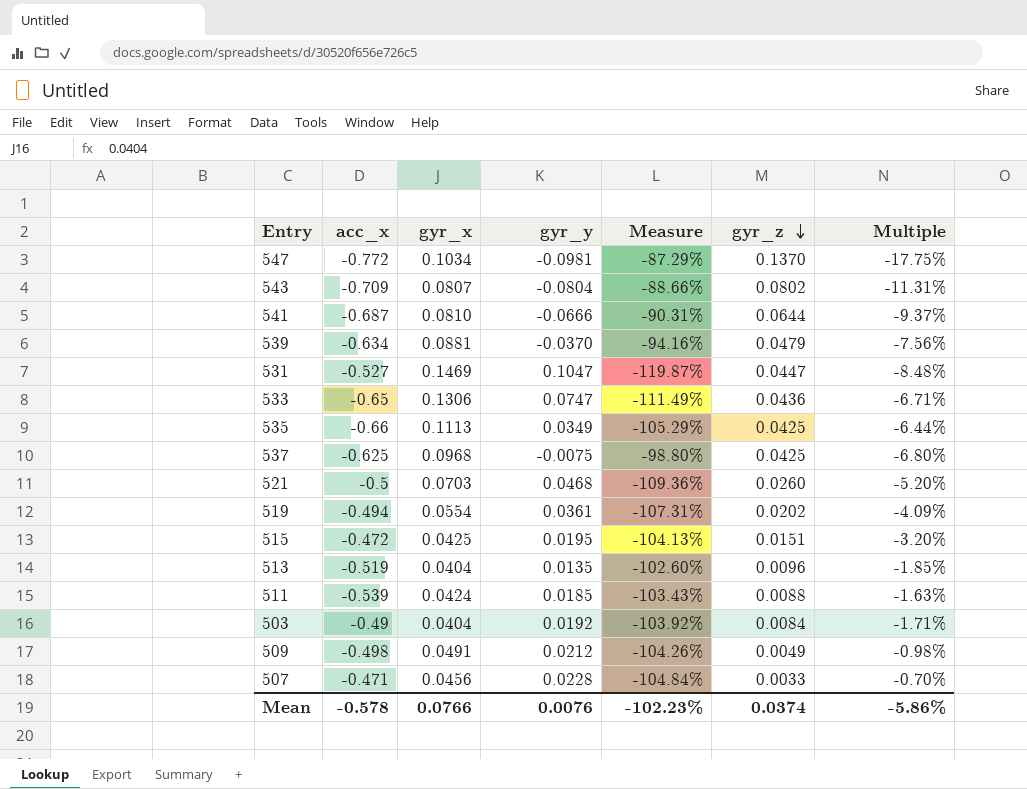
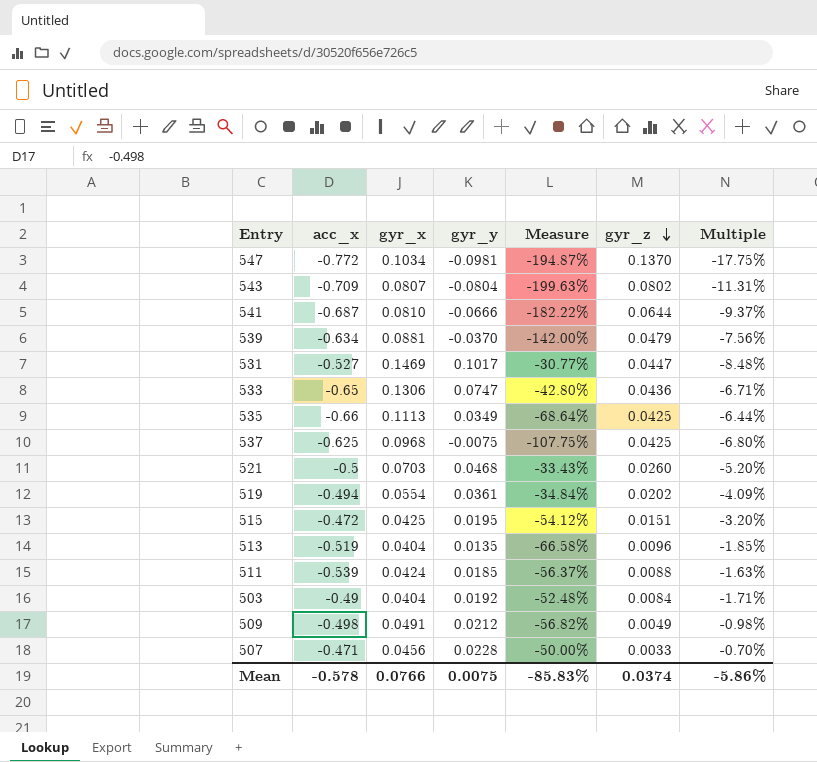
column Measure | formula: ([gyr_y] - [acc_x]) / [acc_x] -> ([gyr_y] - [gyr_x]) / [gyr_x]
531 | gyr_y: 0.1047 -> 0.1017
Mean | gyr_y: 0.0076 -> 0.0075
Mean | Measure: -102.23% -> -85.83%

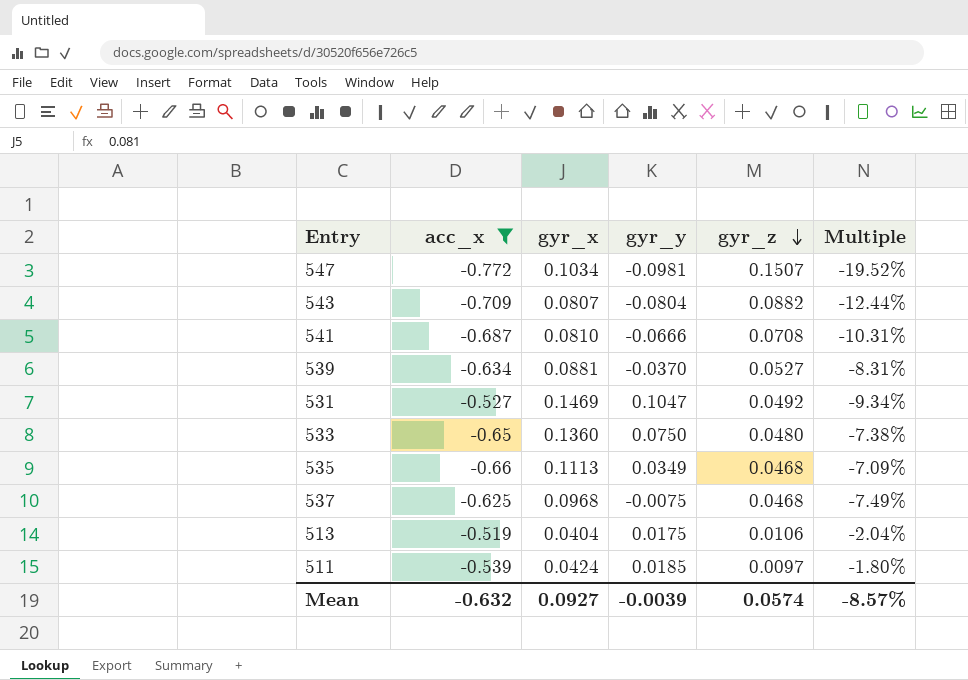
filter: none -> acc_x <= -0.519
column Measure | formula: ([gyr_y] - [gyr_x]) / [gyr_x] -> none
547 | gyr_z: 0.1370 -> 0.1507
547 | Multiple: -17.75% -> -19.52%
543 | gyr_z: 0.0802 -> 0.0882
543 | Multiple: -11.31% -> -12.44%
541 | gyr_z: 0.0644 -> 0.0708
541 | Multiple: -9.37% -> -10.31%
539 | gyr_z: 0.0479 -> 0.0527
539 | Multiple: -7.56% -> -8.31%
531 | gyr_y: 0.1017 -> 0.1047
531 | gyr_z: 0.0447 -> 0.0492
531 | Multiple: -8.48% -> -9.34%
533 | gyr_x: 0.1306 -> 0.1360
533 | gyr_y: 0.0747 -> 0.0750
533 | gyr_z: 0.0436 -> 0.0480
533 | Multiple: -6.71% -> -7.38%
535 | gyr_z: 0.0425 -> 0.0468
535 | Multiple: -6.44% -> -7.09%
537 | gyr_z: 0.0425 -> 0.0468
537 | Multiple: -6.80% -> -7.49%
513 | gyr_y: 0.0135 -> 0.0175
513 | gyr_z: 0.0096 -> 0.0106
513 | Multiple: -1.85% -> -2.04%
511 | gyr_z: 0.0088 -> 0.0097
511 | Multiple: -1.63% -> -1.80%
Mean | acc_x: -0.578 -> -0.632
Mean | gyr_x: 0.0766 -> 0.0927
Mean | gyr_y: 0.0075 -> -0.0039
Mean | gyr_z: 0.0374 -> 0.0574
Mean | Multiple: -5.86% -> -8.57%

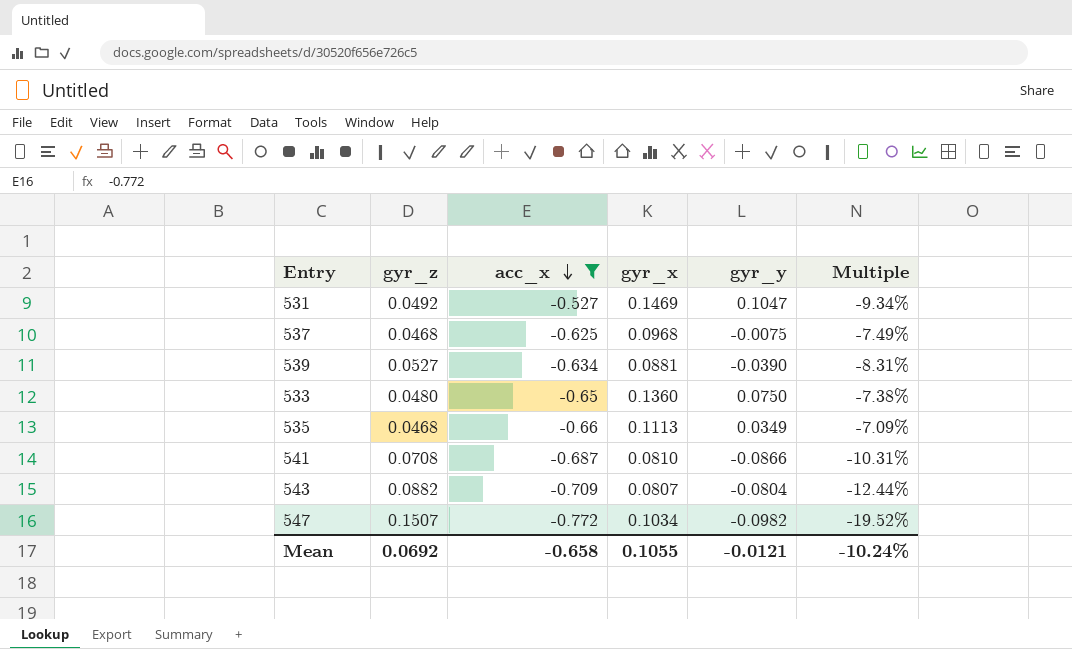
row order: gyr_z descending -> acc_x descending
column gyr_z | position: 5 -> 2
row 513: -0.519 | 0.0404 | 0.0175 | 0.0106 | -2.04% -> none
row 511: -0.539 | 0.0424 | 0.0185 | 0.0097 | -1.80% -> none
539 | gyr_y: -0.0370 -> -0.0390
541 | gyr_y: -0.0666 -> -0.0866
547 | gyr_y: -0.0981 -> -0.0982
Mean | gyr_z: 0.0574 -> 0.0692
Mean | acc_x: -0.632 -> -0.658
Mean | gyr_x: 0.0927 -> 0.1055
Mean | gyr_y: -0.0039 -> -0.0121
Mean | Multiple: -8.57% -> -10.24%

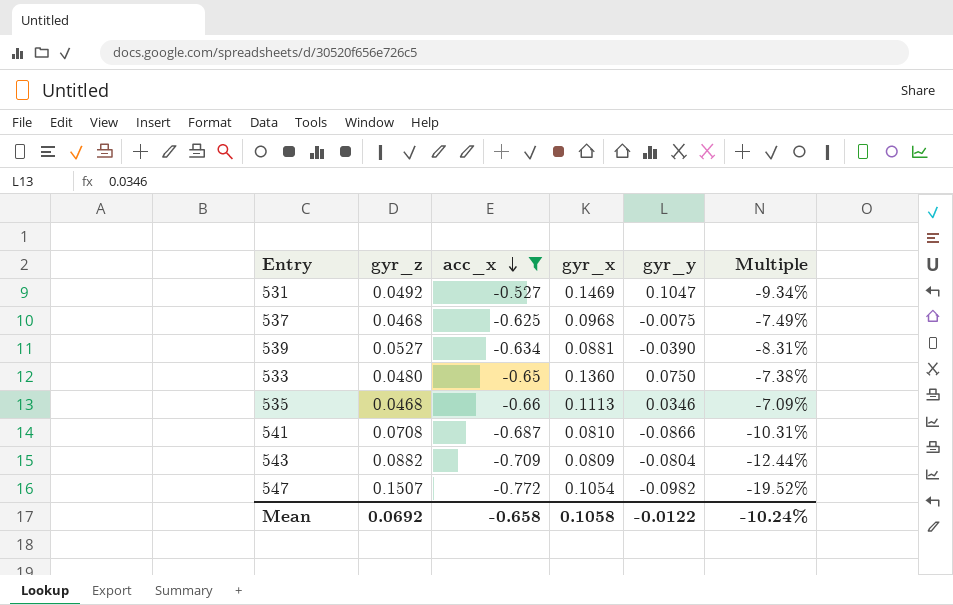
535 | gyr_y: 0.0349 -> 0.0346
543 | gyr_x: 0.0807 -> 0.0809
547 | gyr_x: 0.1034 -> 0.1054
Mean | gyr_x: 0.1055 -> 0.1058
Mean | gyr_y: -0.0121 -> -0.0122

